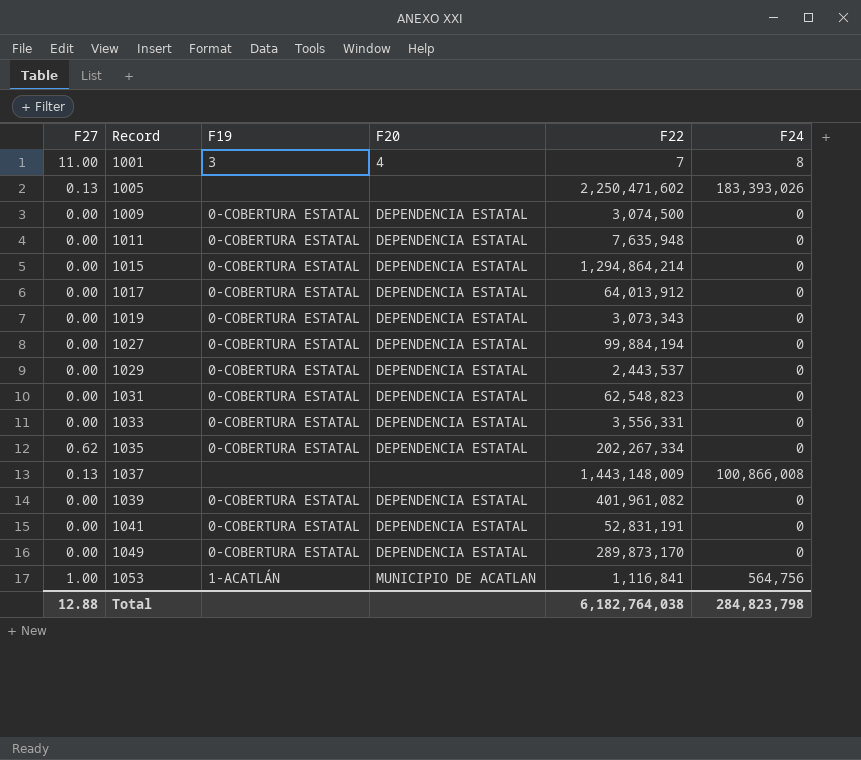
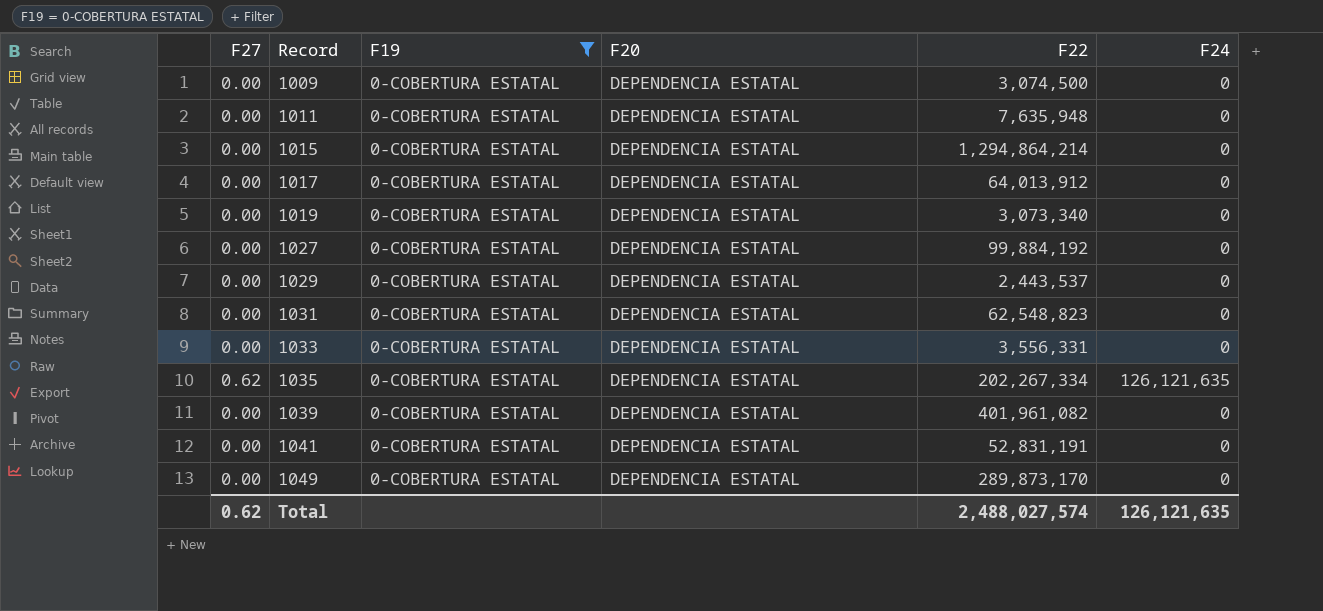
filter: none -> F19 = 0-COBERTURA ESTATAL
1019 | F22: 3,073,343 -> 3,073,340
1027 | F22: 99,884,194 -> 99,884,192
1035 | F24: 0 -> 126,121,635
Total | F27: 12.88 -> 0.62
Total | F22: 6,182,764,038 -> 2,488,027,574
Total | F24: 284,823,798 -> 126,121,635

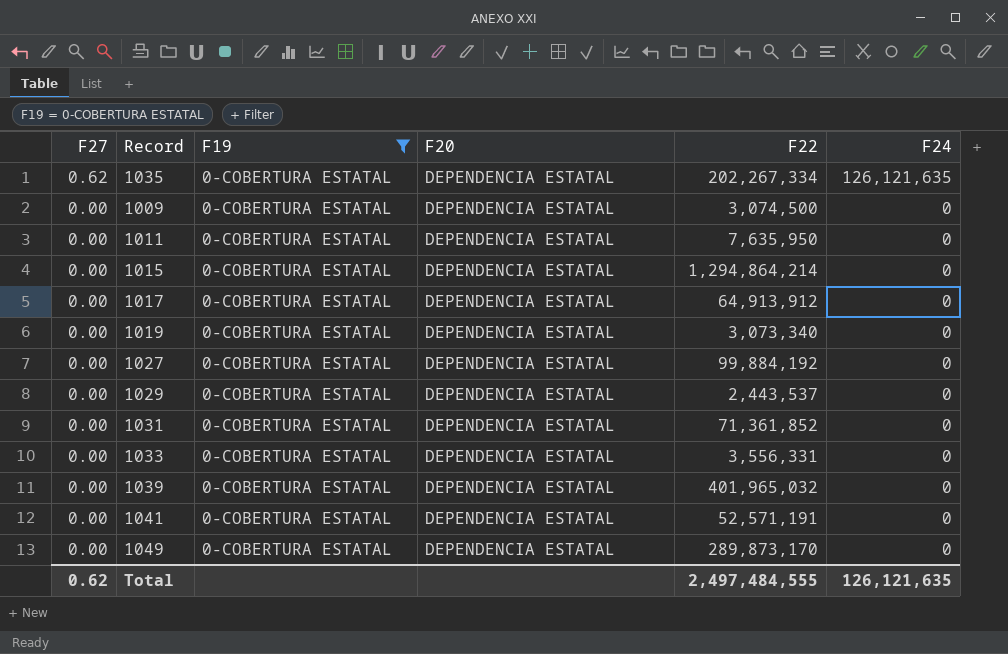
row order: Record ascending -> F27 descending
1011 | F22: 7,635,948 -> 7,635,950
1017 | F22: 64,013,912 -> 64,913,912
1031 | F22: 62,548,823 -> 71,361,852
1039 | F22: 401,961,082 -> 401,965,032
1041 | F22: 52,831,191 -> 52,571,191
Total | F22: 2,488,027,574 -> 2,497,484,555

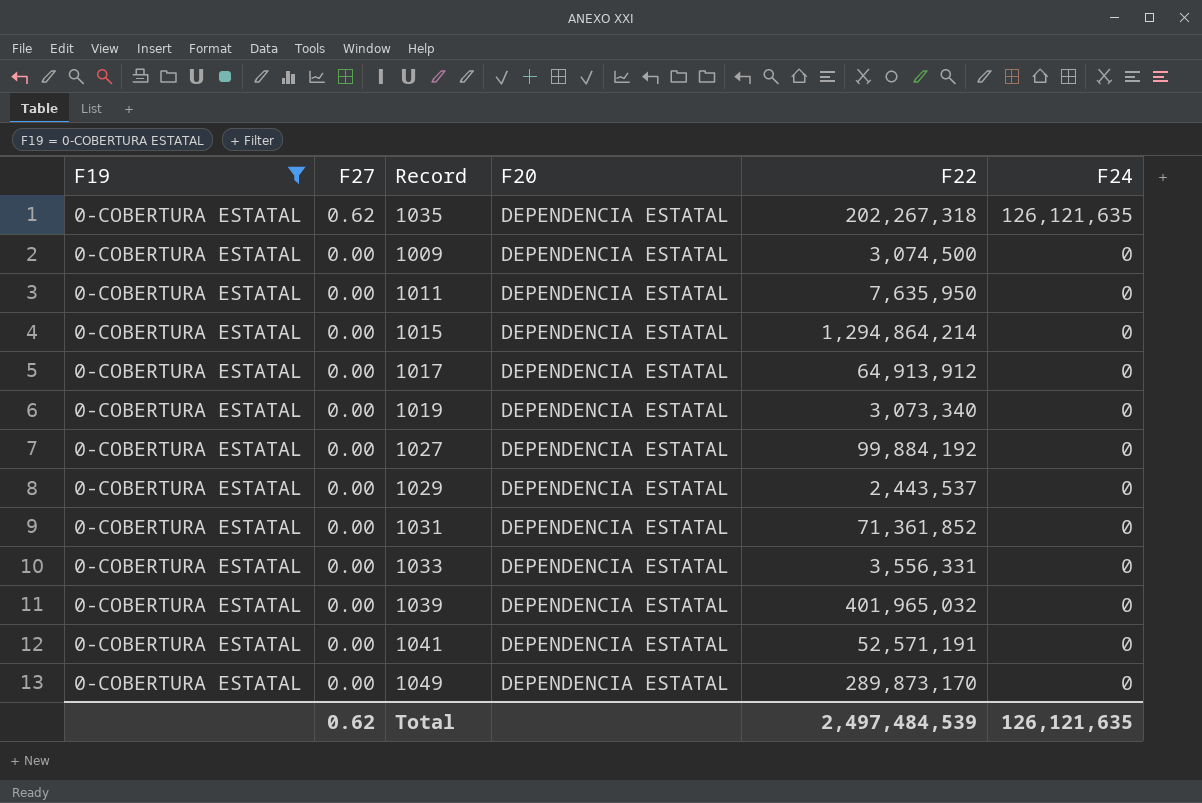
column F19 | position: 3 -> 1
1035 | F22: 202,267,334 -> 202,267,318
Total | F22: 2,497,484,555 -> 2,497,484,539

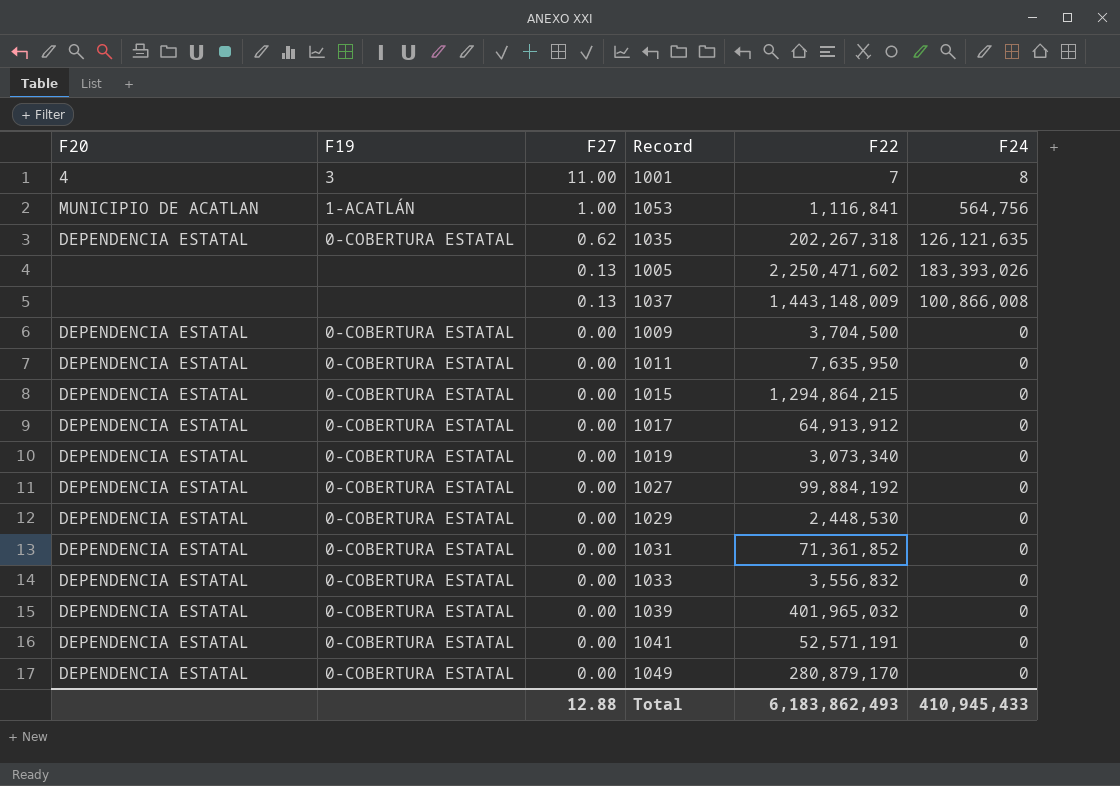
filter: F19 = 0-COBERTURA ESTATAL -> none
column F20 | position: 4 -> 1
1009 | F22: 3,074,500 -> 3,704,500
1015 | F22: 1,294,864,214 -> 1,294,864,215
1029 | F22: 2,443,537 -> 2,448,530
1033 | F22: 3,556,331 -> 3,556,832
1049 | F22: 289,873,170 -> 280,879,170
Total | F27: 0.62 -> 12.88
Total | F22: 2,497,484,539 -> 6,183,862,493
Total | F24: 126,121,635 -> 410,945,433

